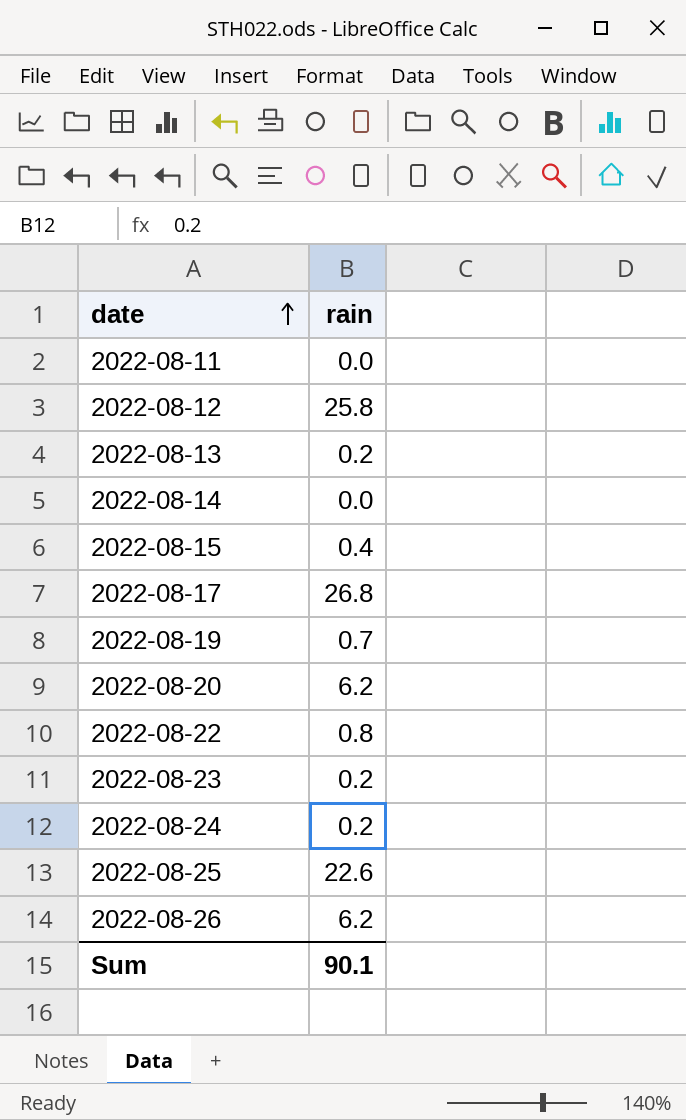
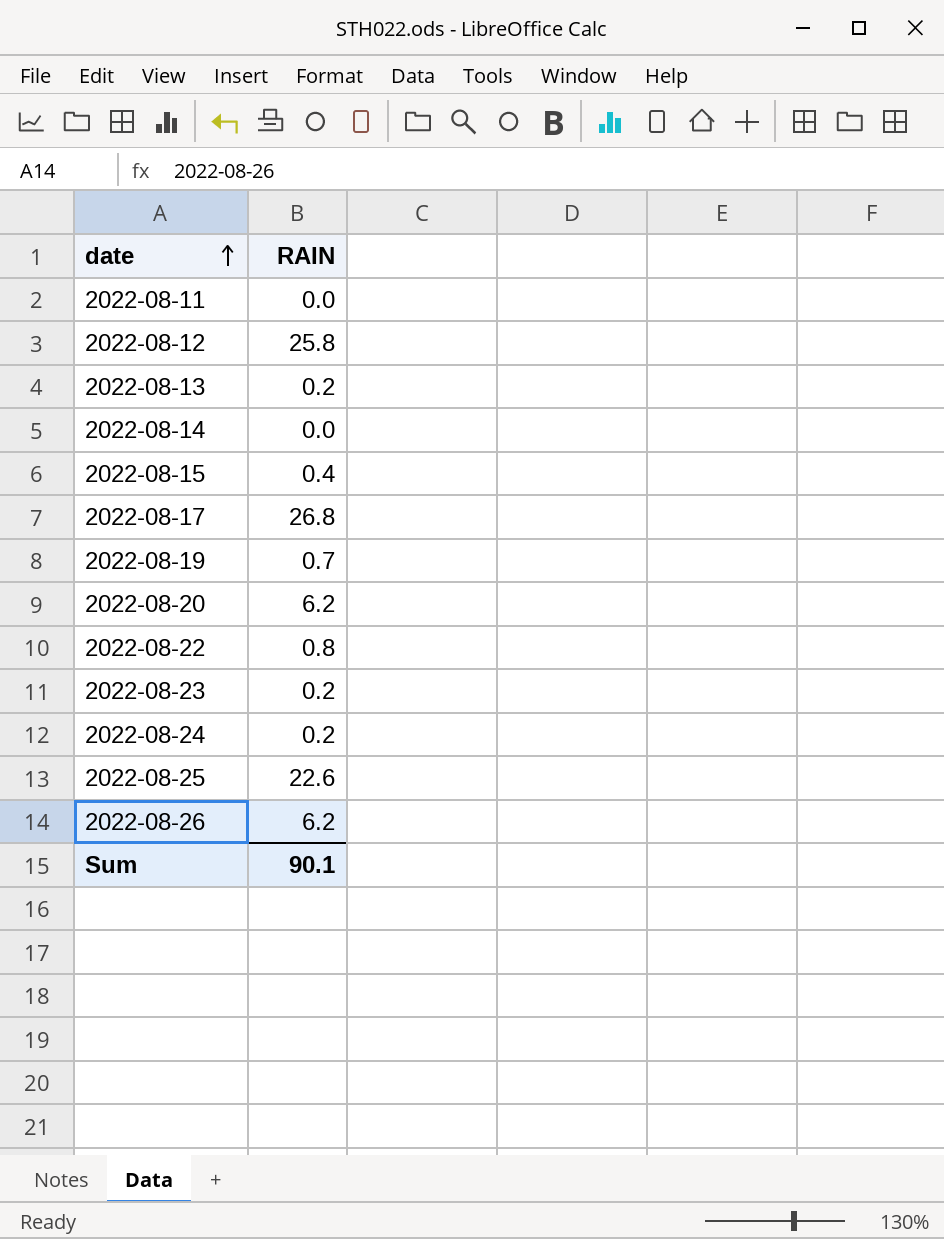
column name: rain -> RAIN

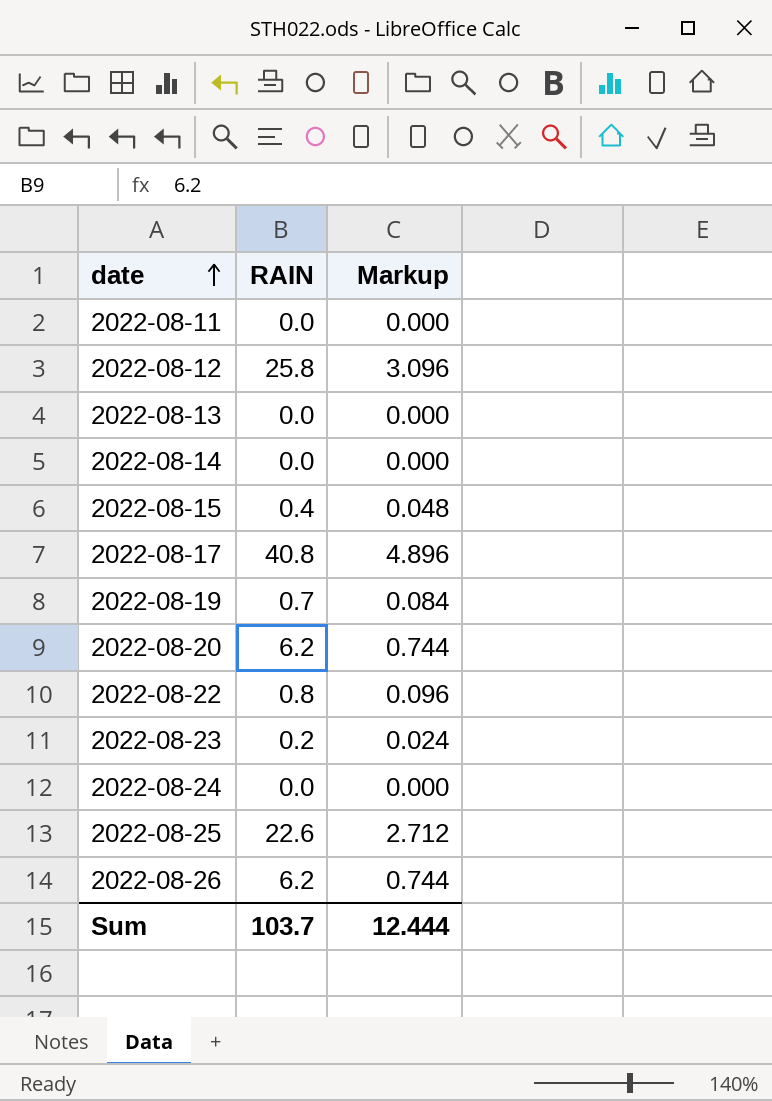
column Markup | formula: none -> [RAIN] * 0.12
2022-08-13 | RAIN: 0.2 -> 0.0
2022-08-17 | RAIN: 26.8 -> 40.8
2022-08-24 | RAIN: 0.2 -> 0.0
Sum | RAIN: 90.1 -> 103.7

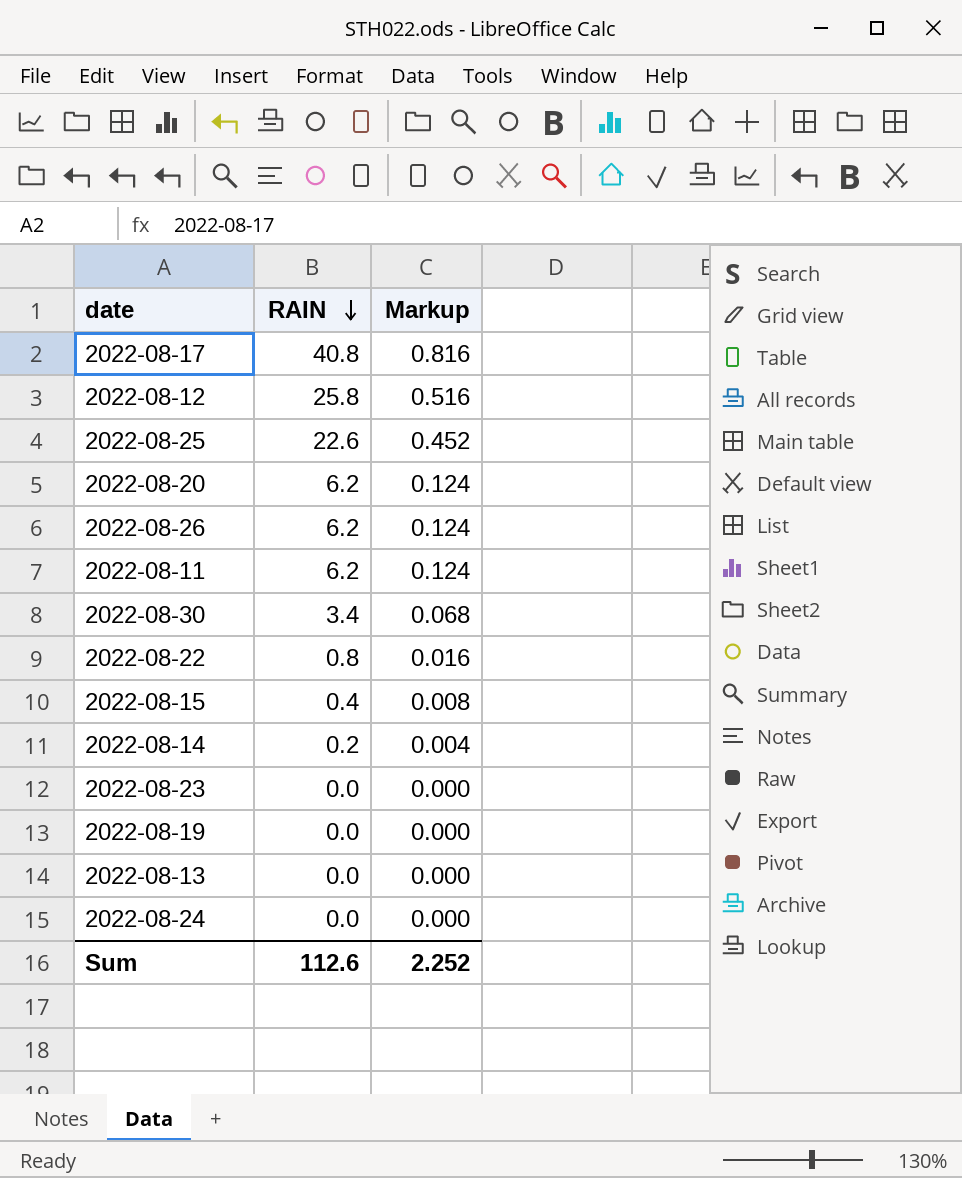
row order: date ascending -> RAIN descending
column Markup | formula: [RAIN] * 0.12 -> [RAIN] * 0.02
2022-08-11 | RAIN: 0.0 -> 6.2
row 2022-08-30: none -> 3.4 | 0.068
2022-08-14 | RAIN: 0.0 -> 0.2
2022-08-23 | RAIN: 0.2 -> 0.0
2022-08-19 | RAIN: 0.7 -> 0.0
Sum | RAIN: 103.7 -> 112.6
Sum | Markup: 12.444 -> 2.252

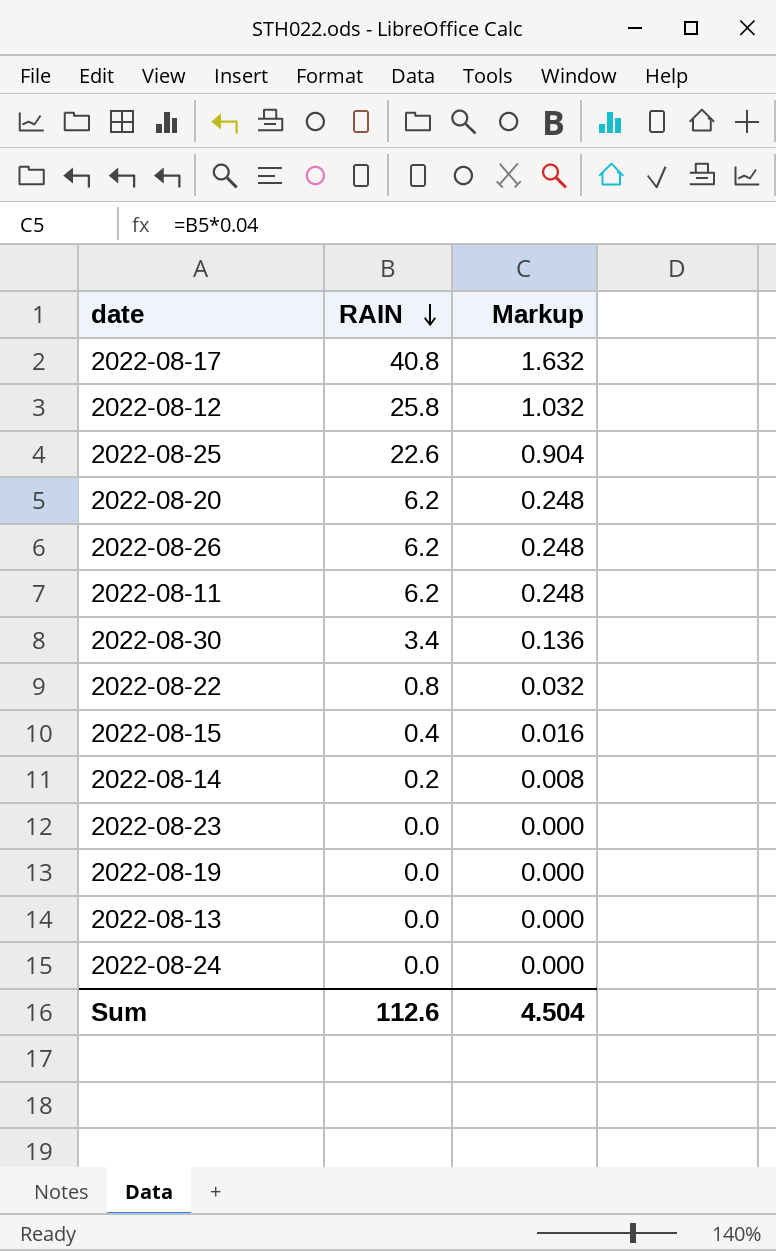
column Markup | formula: [RAIN] * 0.02 -> [RAIN] * 0.04
Sum | Markup: 2.252 -> 4.504

